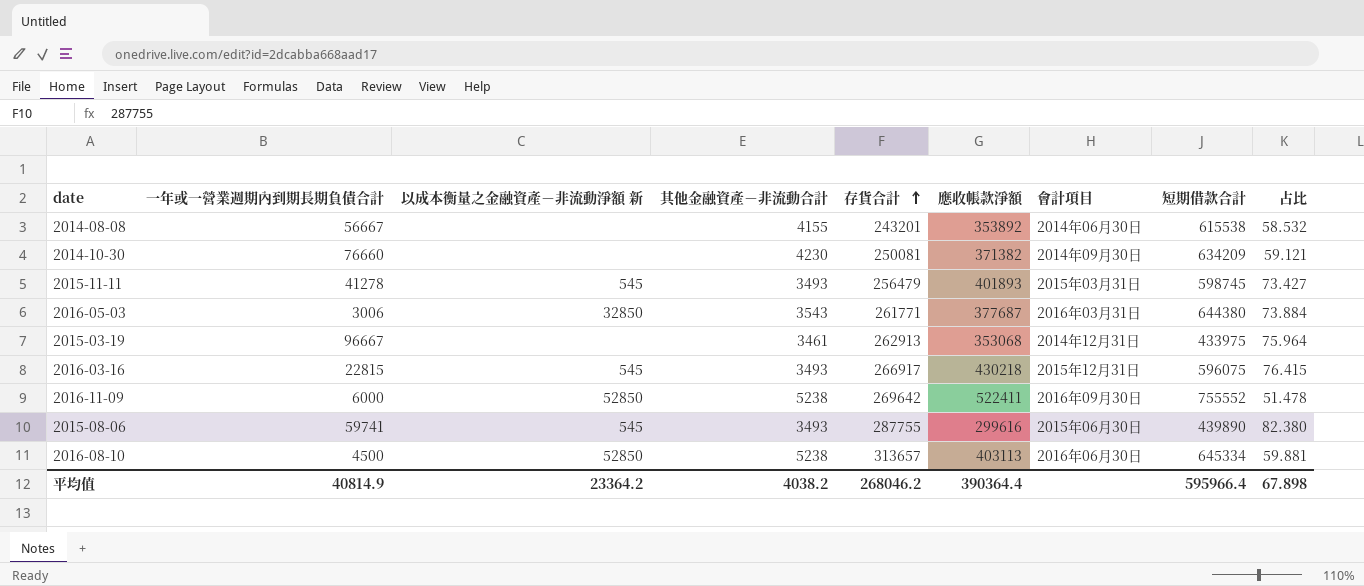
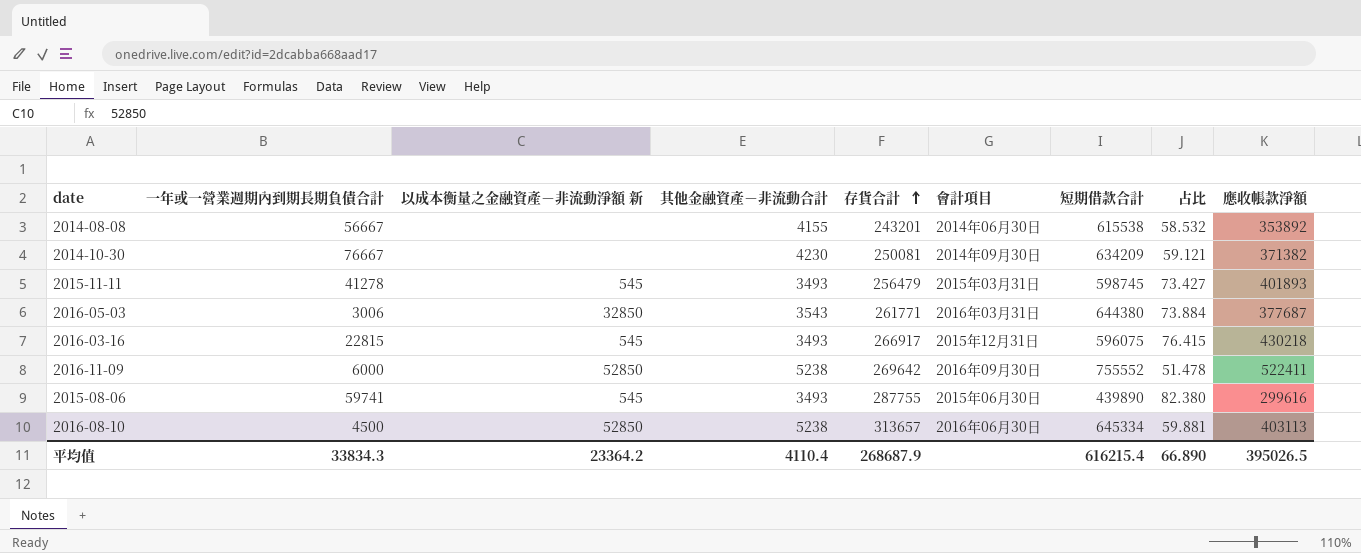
column 應收帳款淨額 | position: 6 -> 9
row 2015-03-19: 96667 | none | 3461 | 262913 | 353068 | 2014年12月31日 | 433975 | 75.964 -> none
2014-10-30 | 一年或一營業週期內到期長期負債合計: 76660 -> 76667
平均值 | 一年或一營業週期內到期長期負債合計: 40814.9 -> 33834.3
平均值 | 其他金融資產－非流動合計: 4038.2 -> 4110.4
平均值 | 存貨合計: 268046.2 -> 268687.9
平均值 | 短期借款合計: 595966.4 -> 616215.4
平均值 | 占比: 67.898 -> 66.890
平均值 | 應收帳款淨額: 390364.4 -> 395026.5

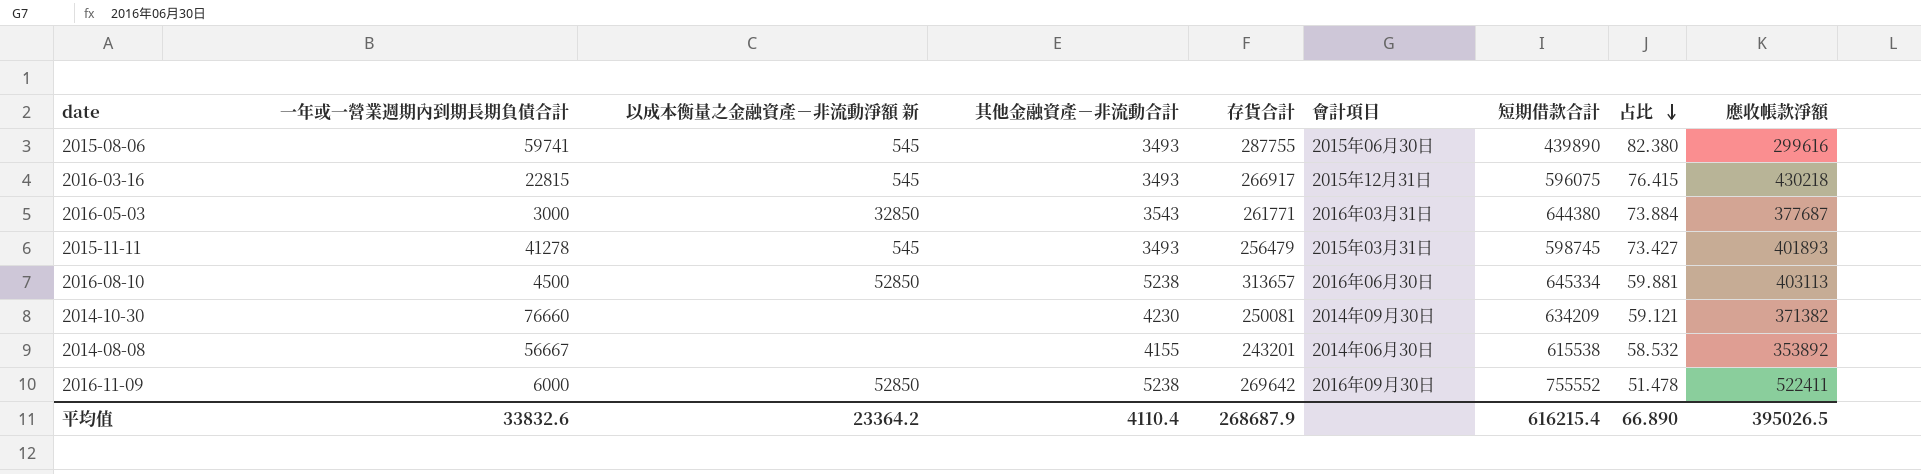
row order: 存貨合計 ascending -> 占比 descending
2016-05-03 | 一年或一營業週期內到期長期負債合計: 3006 -> 3000
2014-10-30 | 一年或一營業週期內到期長期負債合計: 76667 -> 76660
平均值 | 一年或一營業週期內到期長期負債合計: 33834.3 -> 33832.6

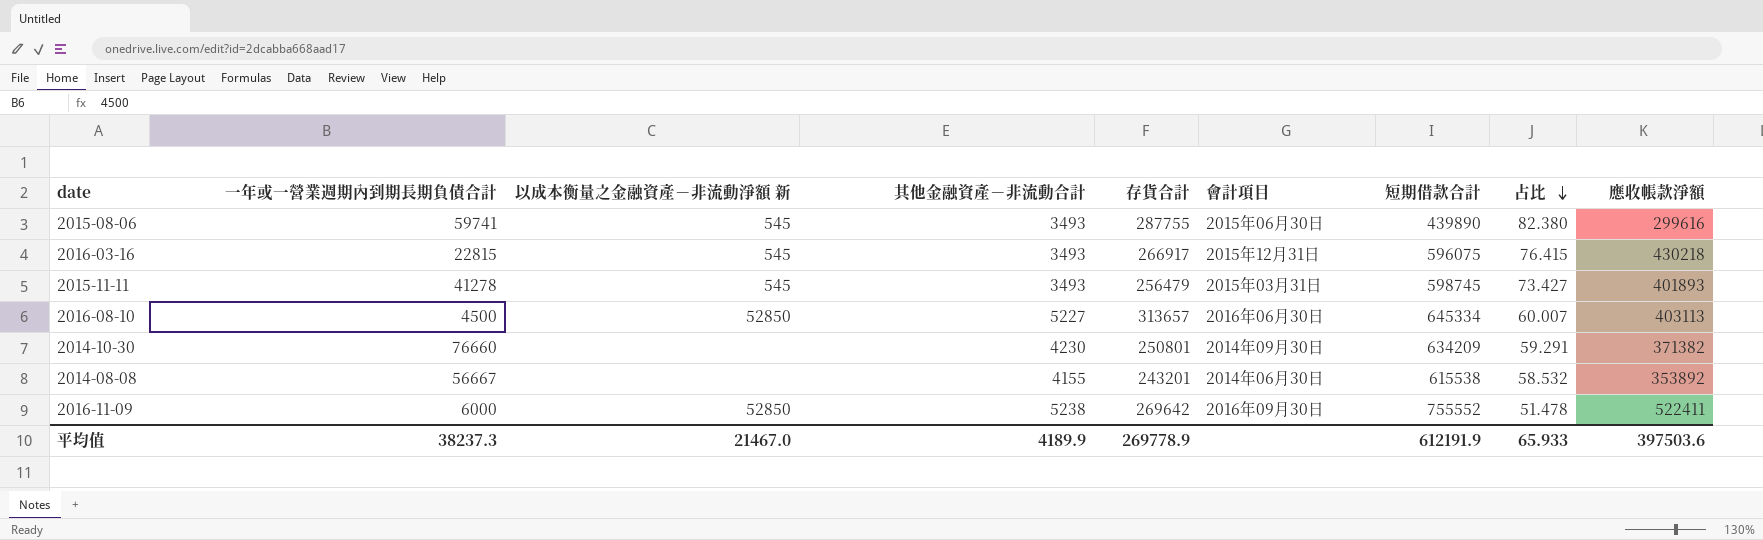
row 2016-05-03: 3000 | 32850 | 3543 | 261771 | 2016年03月31日 | 644380 | 73.884 | 377687 -> none
2016-08-10 | 其他金融資產－非流動合計: 5238 -> 5227
2016-08-10 | 占比: 59.881 -> 60.007
2014-10-30 | 存貨合計: 250081 -> 250801
2014-10-30 | 占比: 59.121 -> 59.291
平均值 | 一年或一營業週期內到期長期負債合計: 33832.6 -> 38237.3
平均值 | 以成本衡量之金融資產－非流動淨額 新: 23364.2 -> 21467.0
平均值 | 其他金融資產－非流動合計: 4110.4 -> 4189.9
平均值 | 存貨合計: 268687.9 -> 269778.9
平均值 | 短期借款合計: 616215.4 -> 612191.9
平均值 | 占比: 66.890 -> 65.933
平均值 | 應收帳款淨額: 395026.5 -> 397503.6

